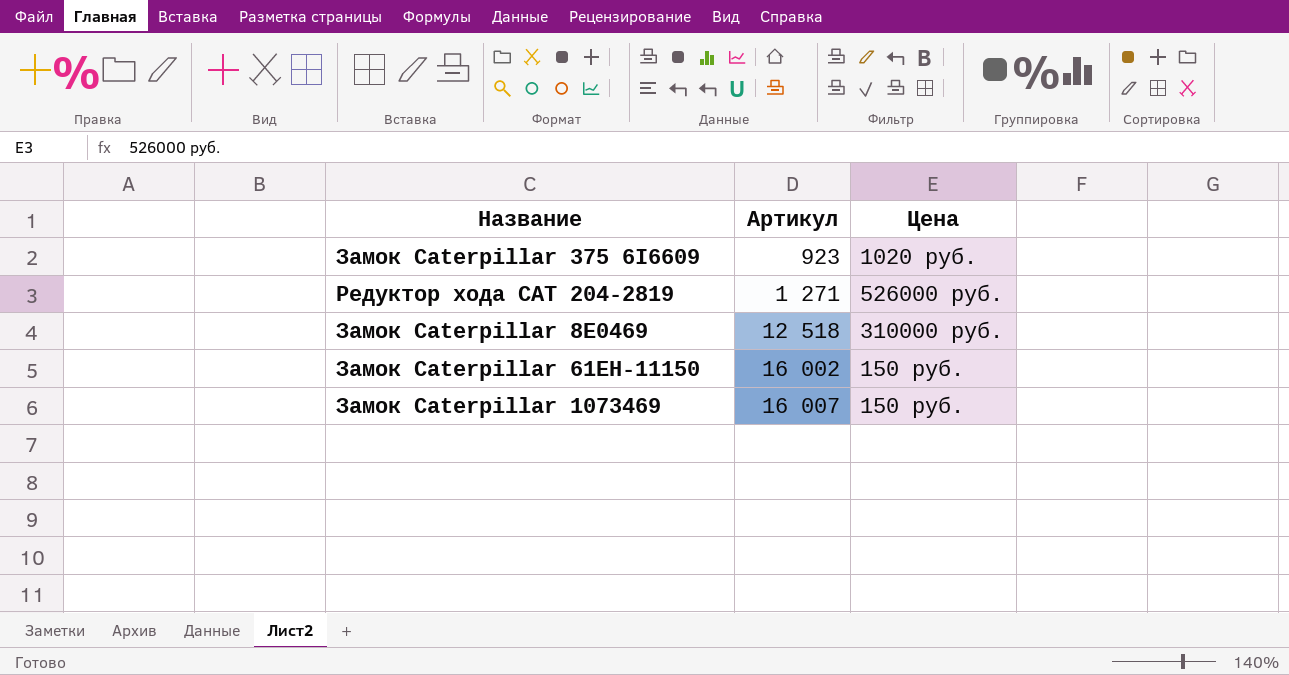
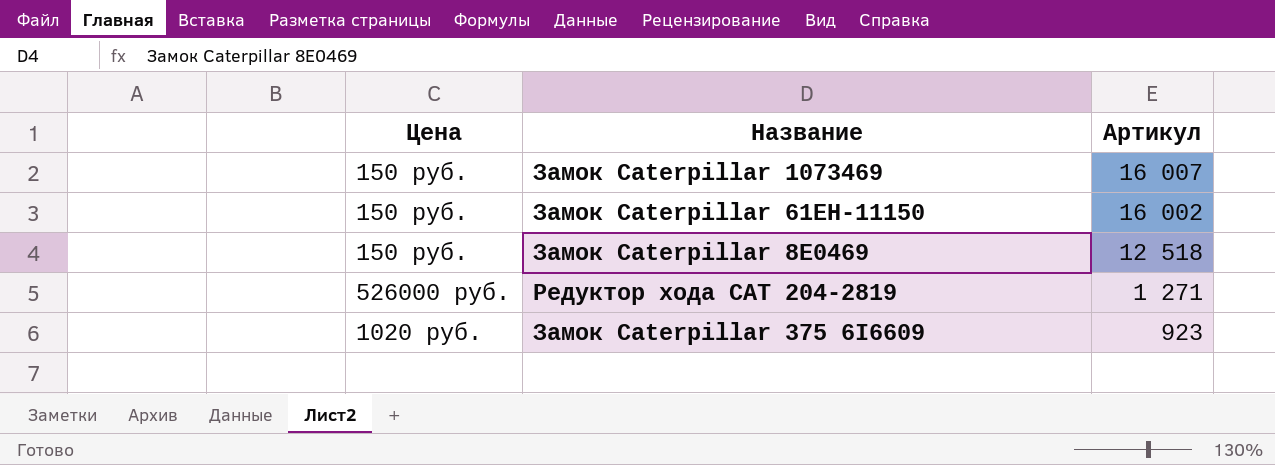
row order: Артикул ascending -> Артикул descending
column Цена | position: 3 -> 1
Замок Caterpillar 8E0469 | Цена: 310000 руб. -> 150 руб.

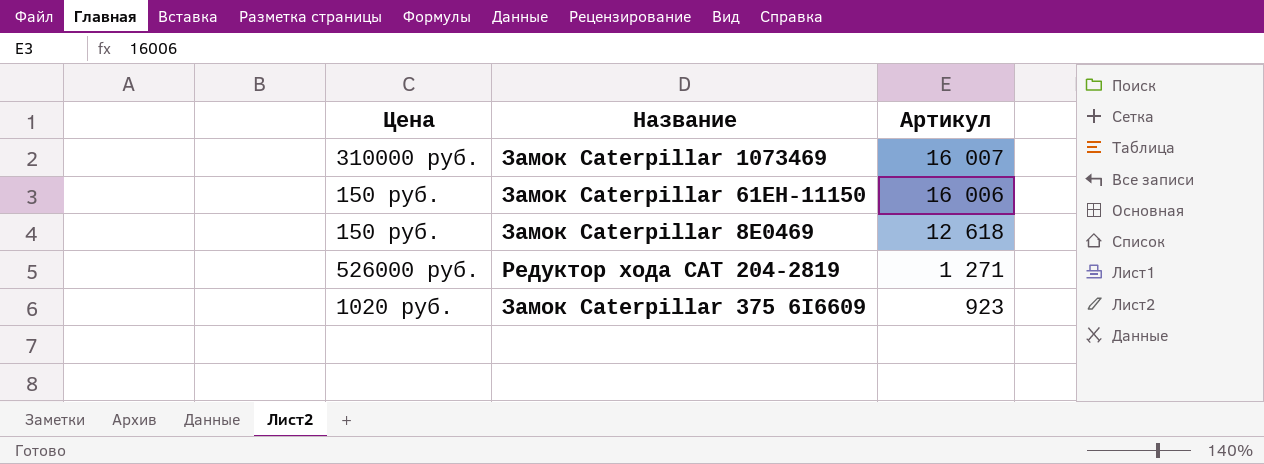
Замок Caterpillar 1073469 | Цена: 150 руб. -> 310000 руб.
Замок Caterpillar 61EH-11150 | Артикул: 16 002 -> 16 006
Замок Caterpillar 8E0469 | Артикул: 12 518 -> 12 618

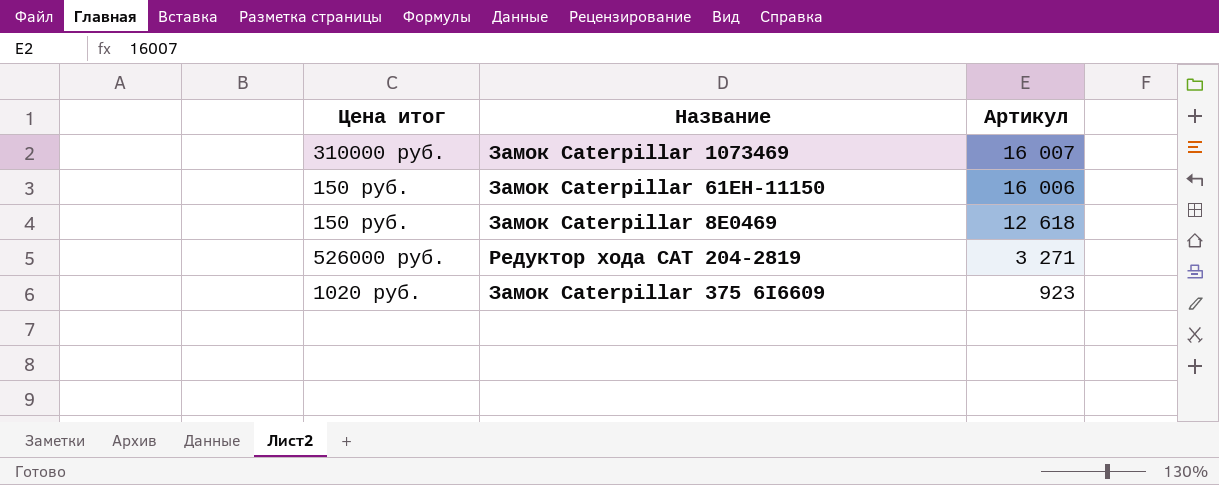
column name: Цена -> Цена итог
Редуктор хода CAT 204-2819 | Артикул: 1 271 -> 3 271

